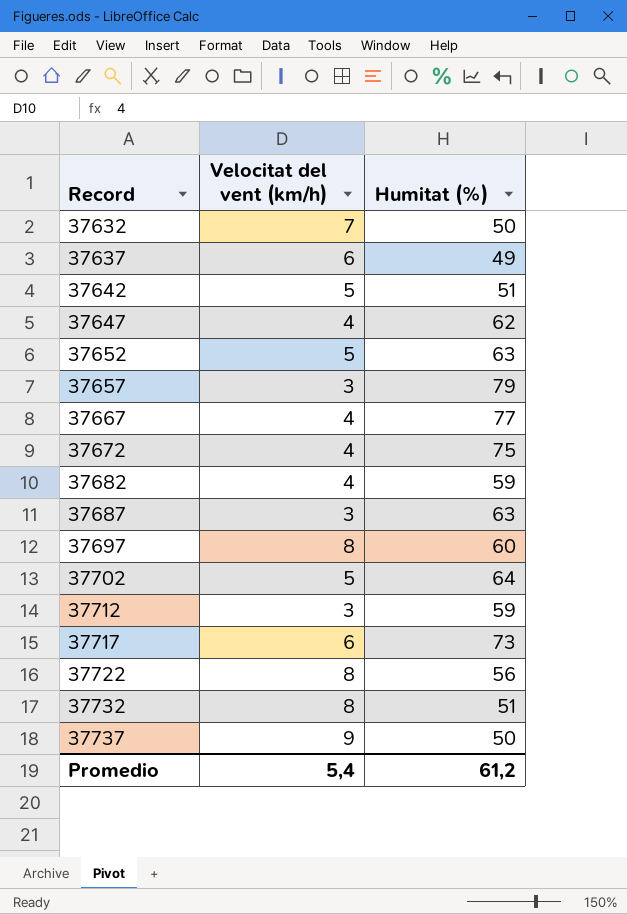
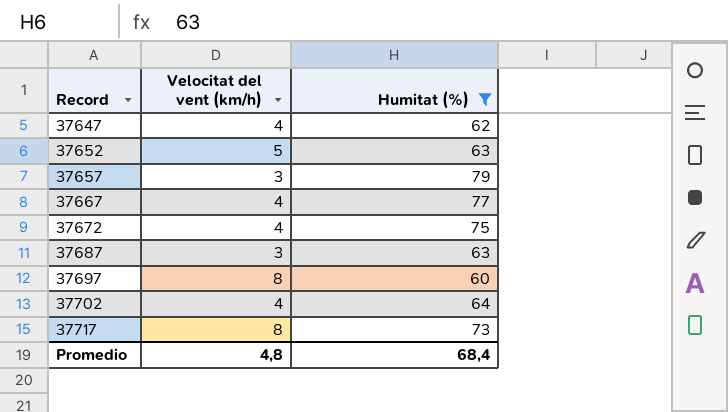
filter: none -> Humitat (%) >= 60
37702 | Velocitat del vent (km/h): 5 -> 4
37717 | Velocitat del vent (km/h): 6 -> 8
Promedio | Velocitat del vent (km/h): 5,4 -> 4,8
Promedio | Humitat (%): 61,2 -> 68,4

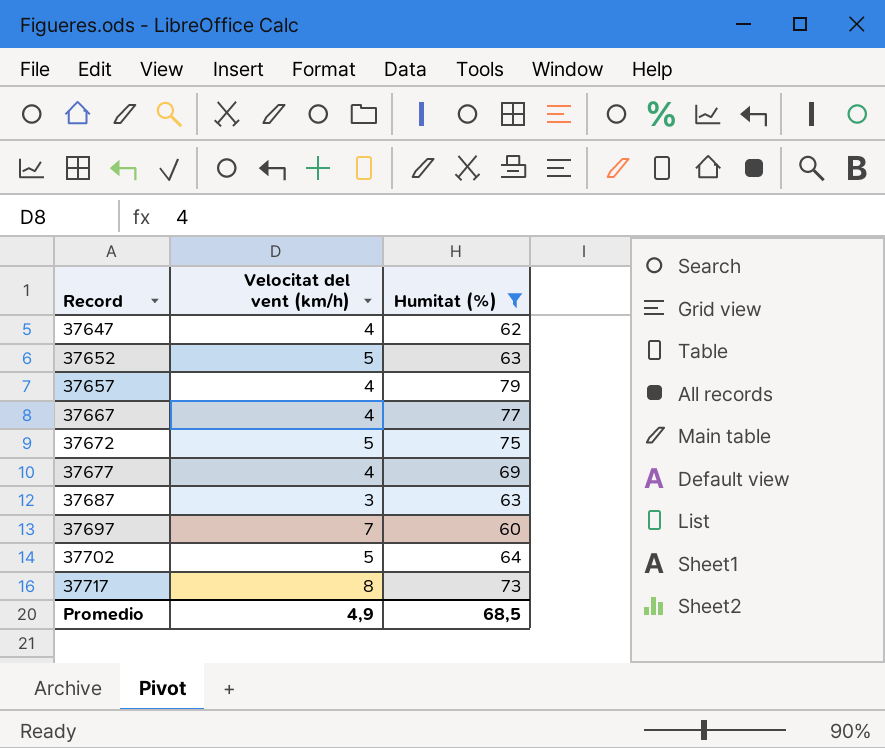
37657 | Velocitat del vent (km/h): 3 -> 4
37672 | Velocitat del vent (km/h): 4 -> 5
row 37677: none -> 4 | 69
37697 | Velocitat del vent (km/h): 8 -> 7
37702 | Velocitat del vent (km/h): 4 -> 5
Promedio | Velocitat del vent (km/h): 4,8 -> 4,9
Promedio | Humitat (%): 68,4 -> 68,5

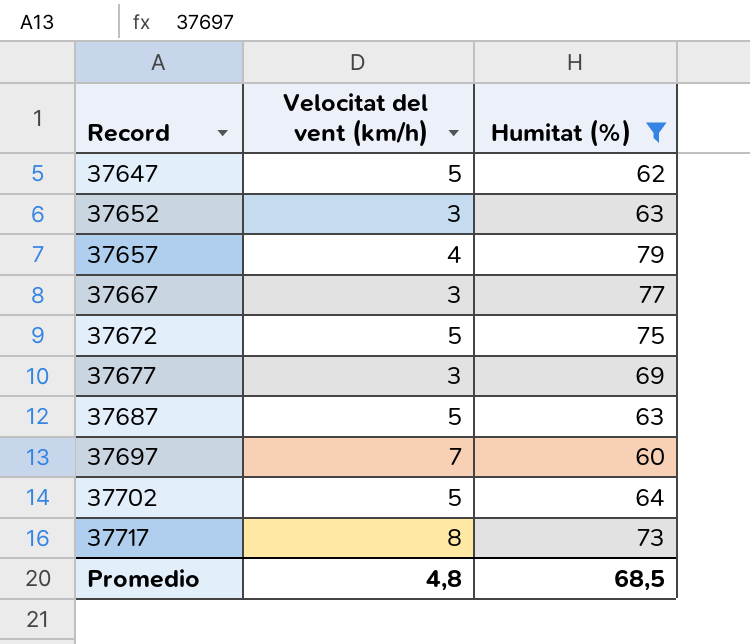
37647 | Velocitat del vent (km/h): 4 -> 5
37652 | Velocitat del vent (km/h): 5 -> 3
37667 | Velocitat del vent (km/h): 4 -> 3
37677 | Velocitat del vent (km/h): 4 -> 3
37687 | Velocitat del vent (km/h): 3 -> 5
Promedio | Velocitat del vent (km/h): 4,9 -> 4,8

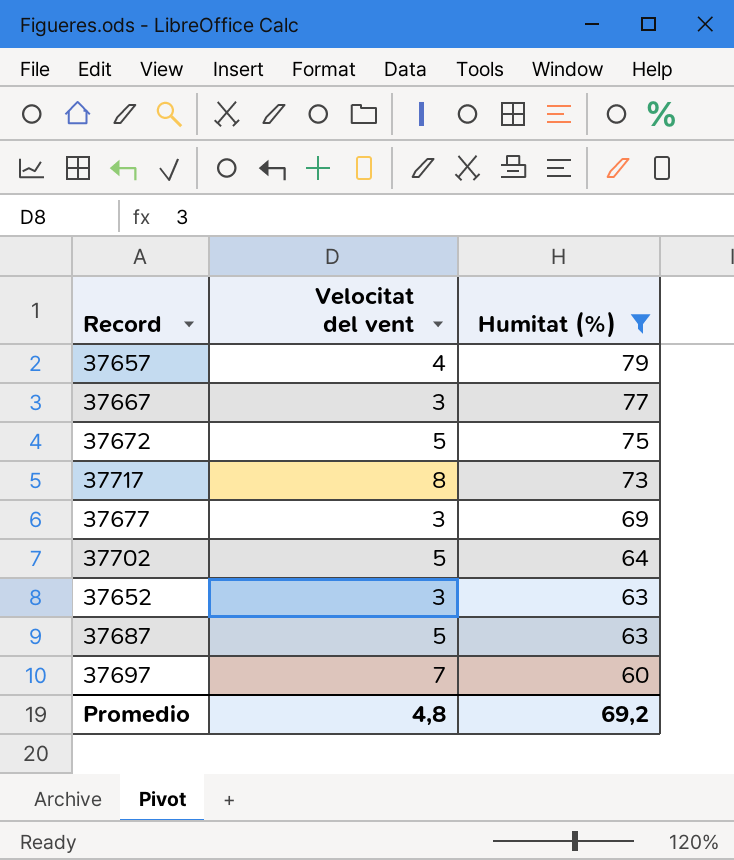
row order: Record ascending -> Humitat (%) descending
column name: Velocitat del vent (km/h) -> Velocitat del vent
row 37647: 5 | 62 -> none
Promedio | Humitat (%): 68,5 -> 69,2

